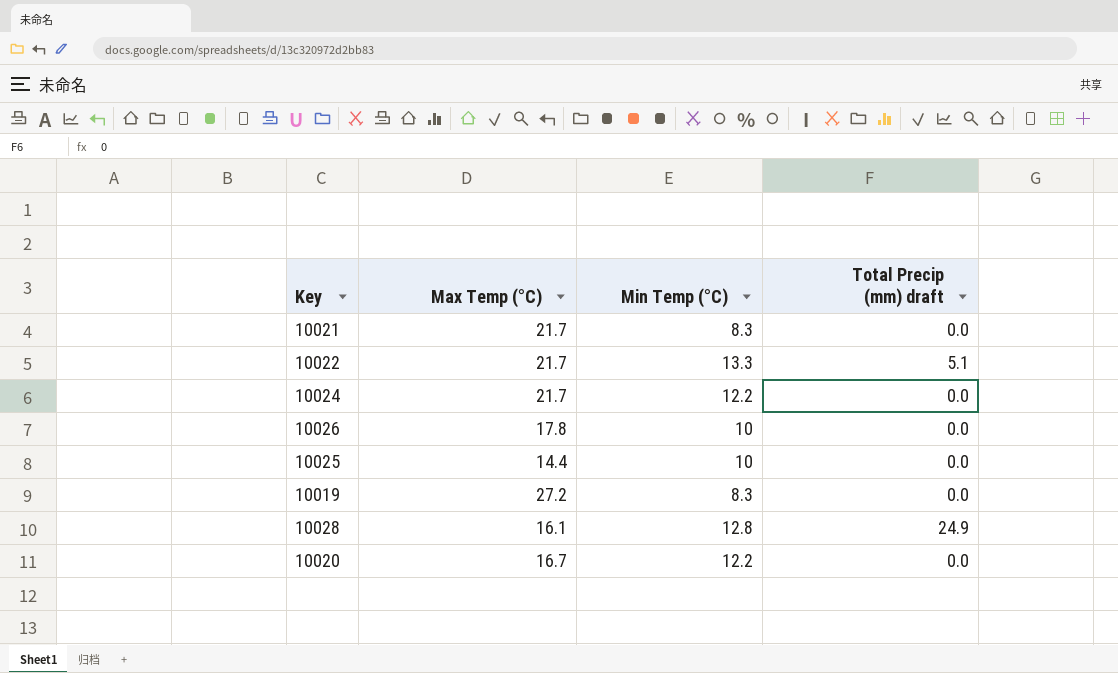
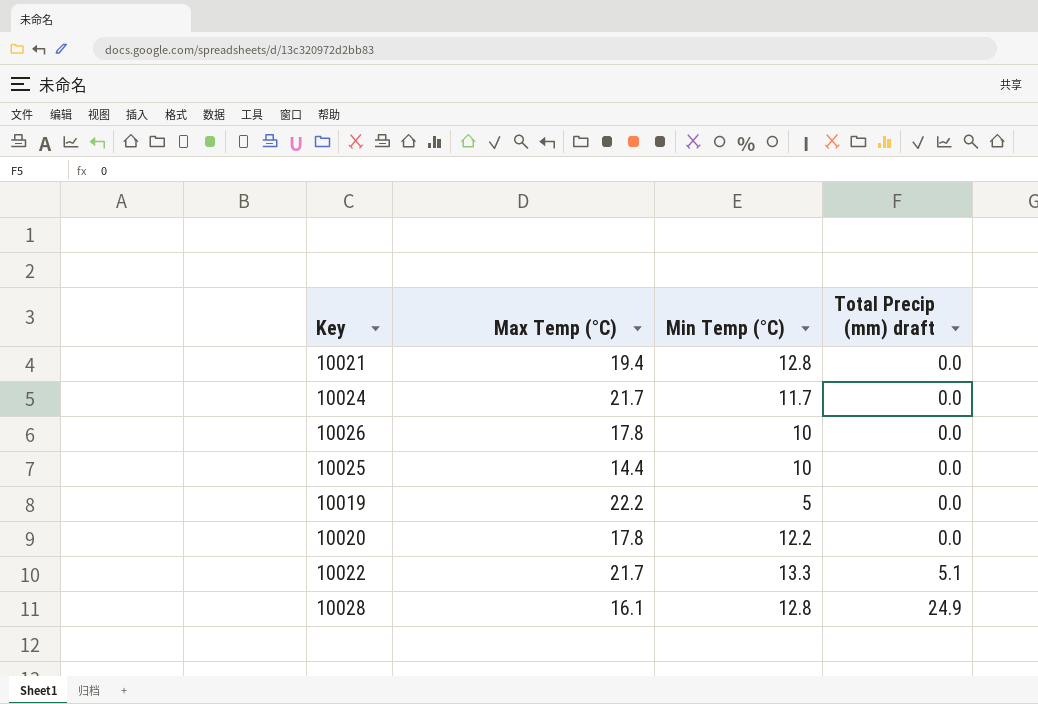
row order: none -> Total Precip (mm) draft ascending
10021 | Max Temp (°C): 21.7 -> 19.4
10021 | Min Temp (°C): 8.3 -> 12.8
10024 | Min Temp (°C): 12.2 -> 11.7
10019 | Max Temp (°C): 27.2 -> 22.2
10019 | Min Temp (°C): 8.3 -> 5
10020 | Max Temp (°C): 16.7 -> 17.8

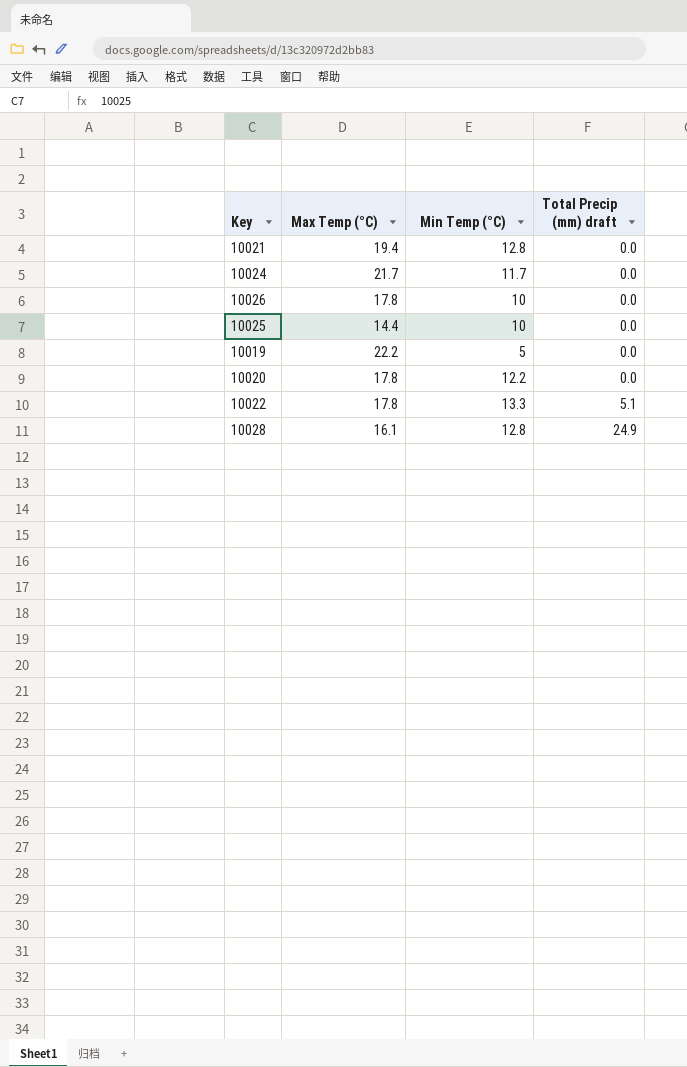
10022 | Max Temp (°C): 21.7 -> 17.8

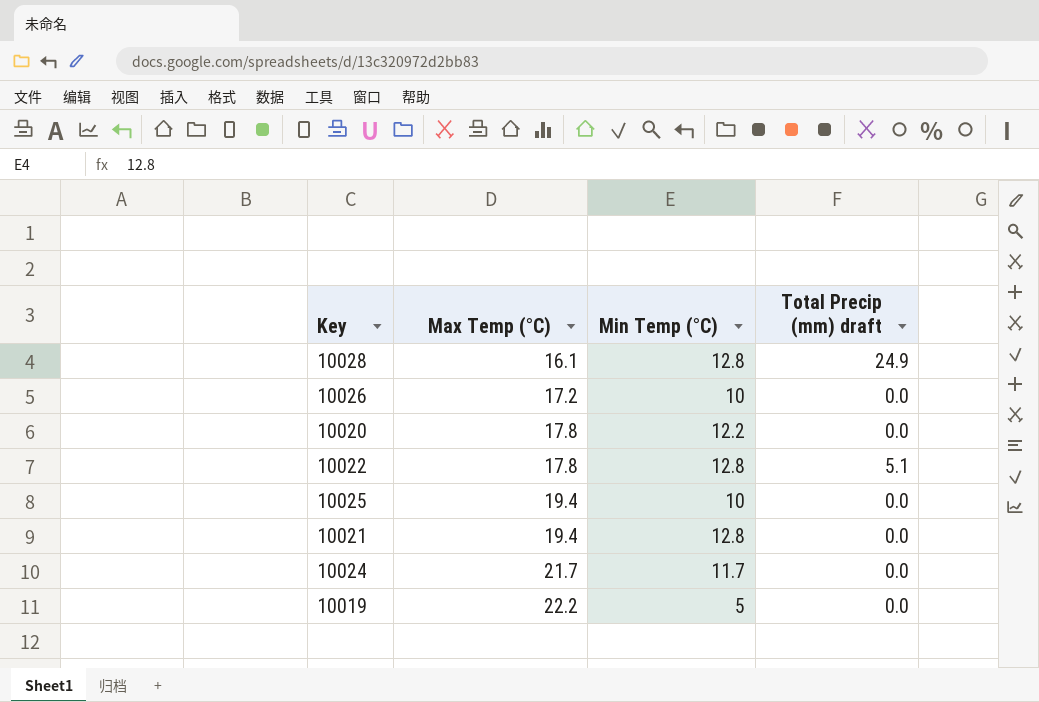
row order: Total Precip (mm) draft ascending -> Max Temp (°C) ascending
10026 | Max Temp (°C): 17.8 -> 17.2
10022 | Min Temp (°C): 13.3 -> 12.8
10025 | Max Temp (°C): 14.4 -> 19.4

